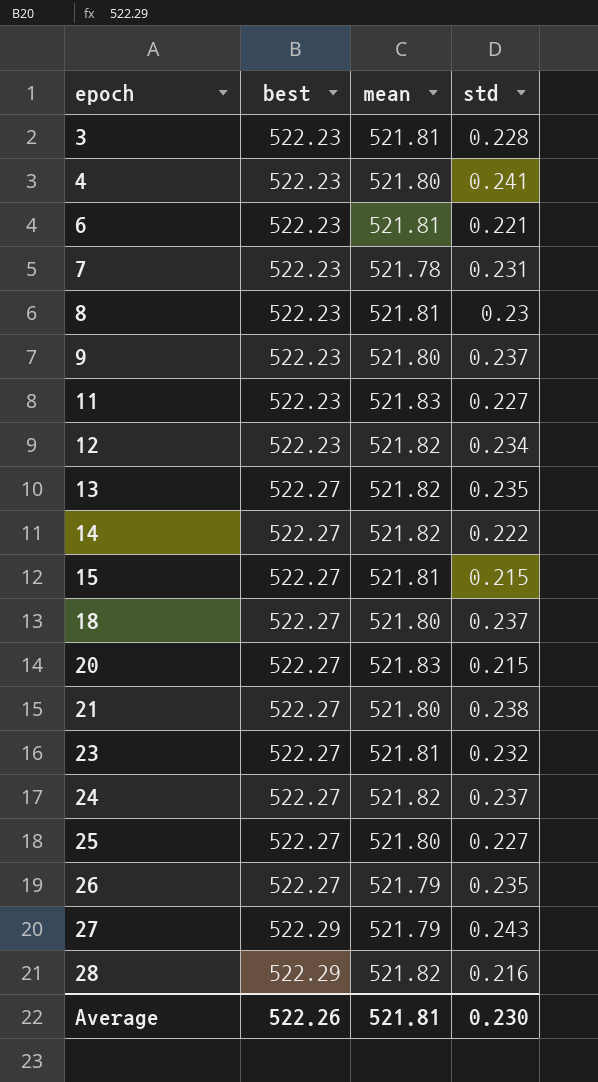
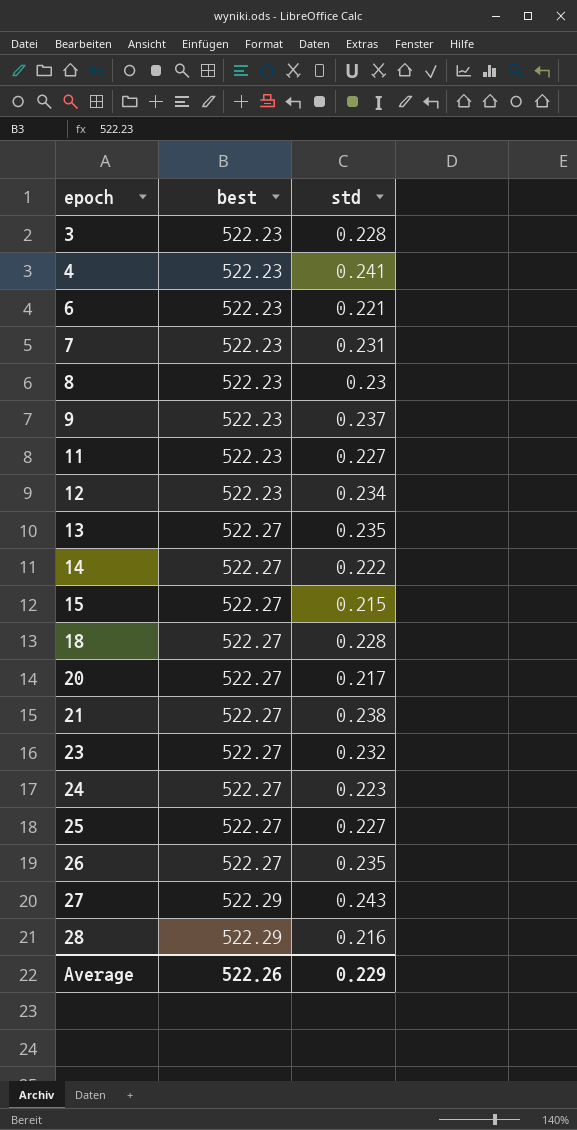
column mean | position: 3 -> none
18 | std: 0.237 -> 0.228
20 | std: 0.215 -> 0.217
24 | std: 0.237 -> 0.223
Average | std: 0.230 -> 0.229

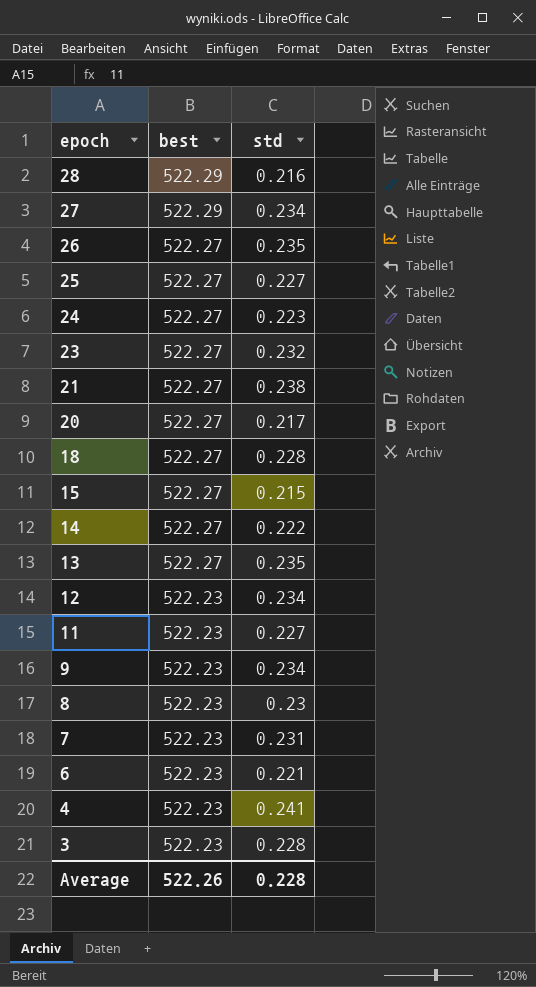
row order: epoch ascending -> epoch descending
27 | std: 0.243 -> 0.234
9 | std: 0.237 -> 0.234
Average | std: 0.229 -> 0.228

